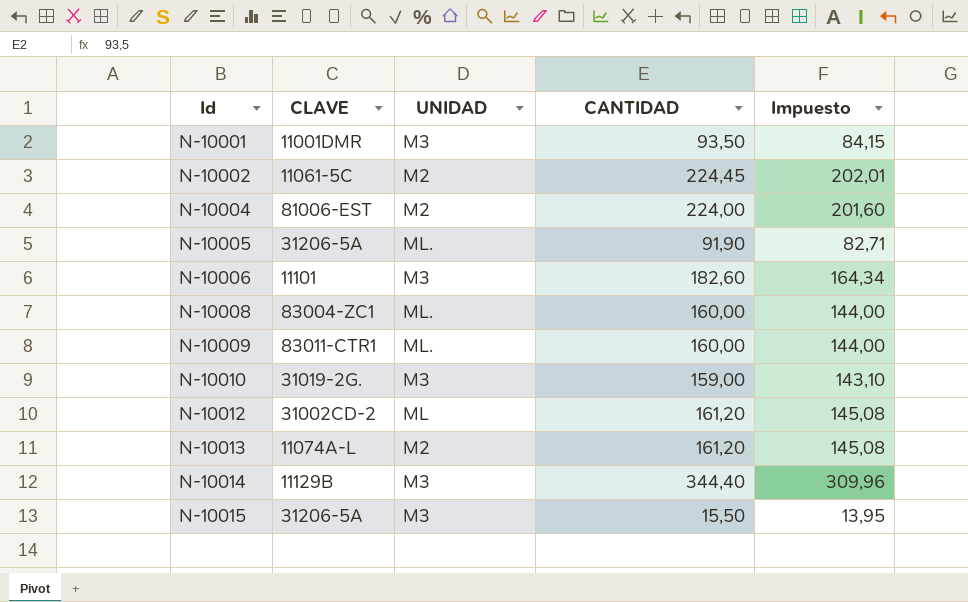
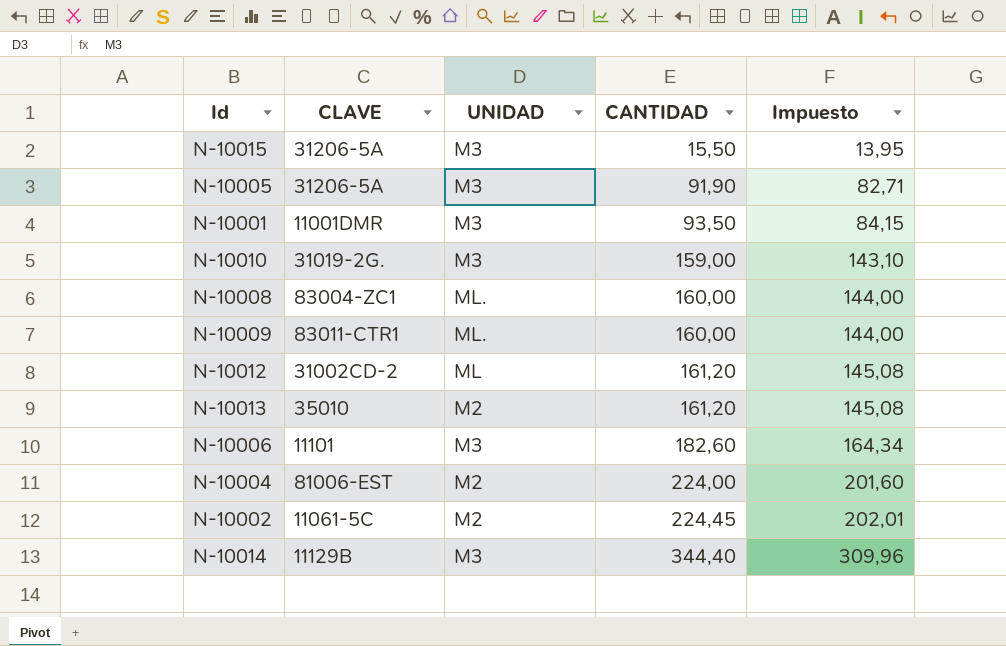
row order: Id ascending -> CANTIDAD ascending
N-10005 | UNIDAD: ML. -> M3
N-10013 | CLAVE: 11074A-L -> 35010

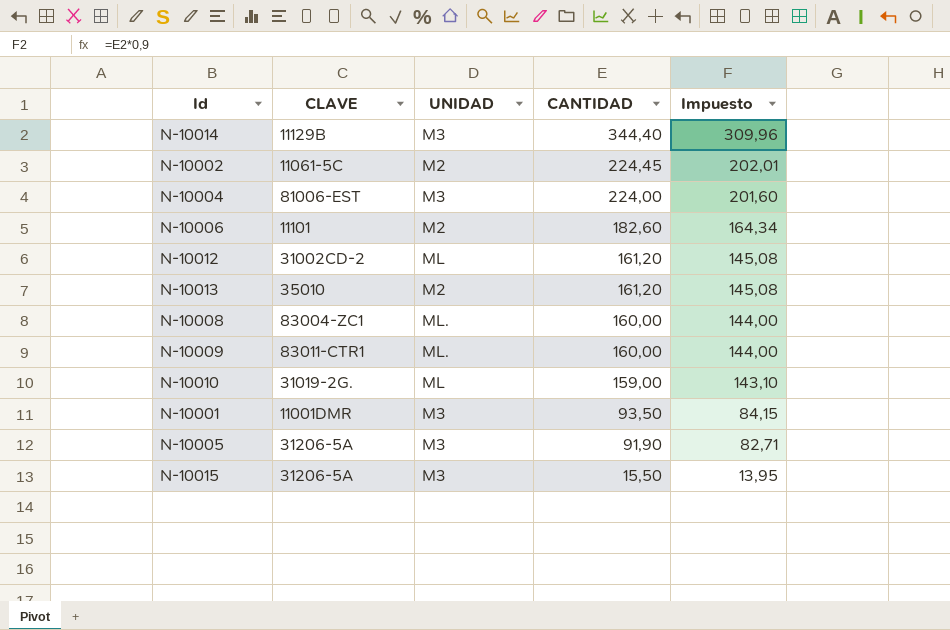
row order: CANTIDAD ascending -> CANTIDAD descending
N-10004 | UNIDAD: M2 -> M3
N-10006 | UNIDAD: M3 -> M2
N-10010 | UNIDAD: M3 -> ML

